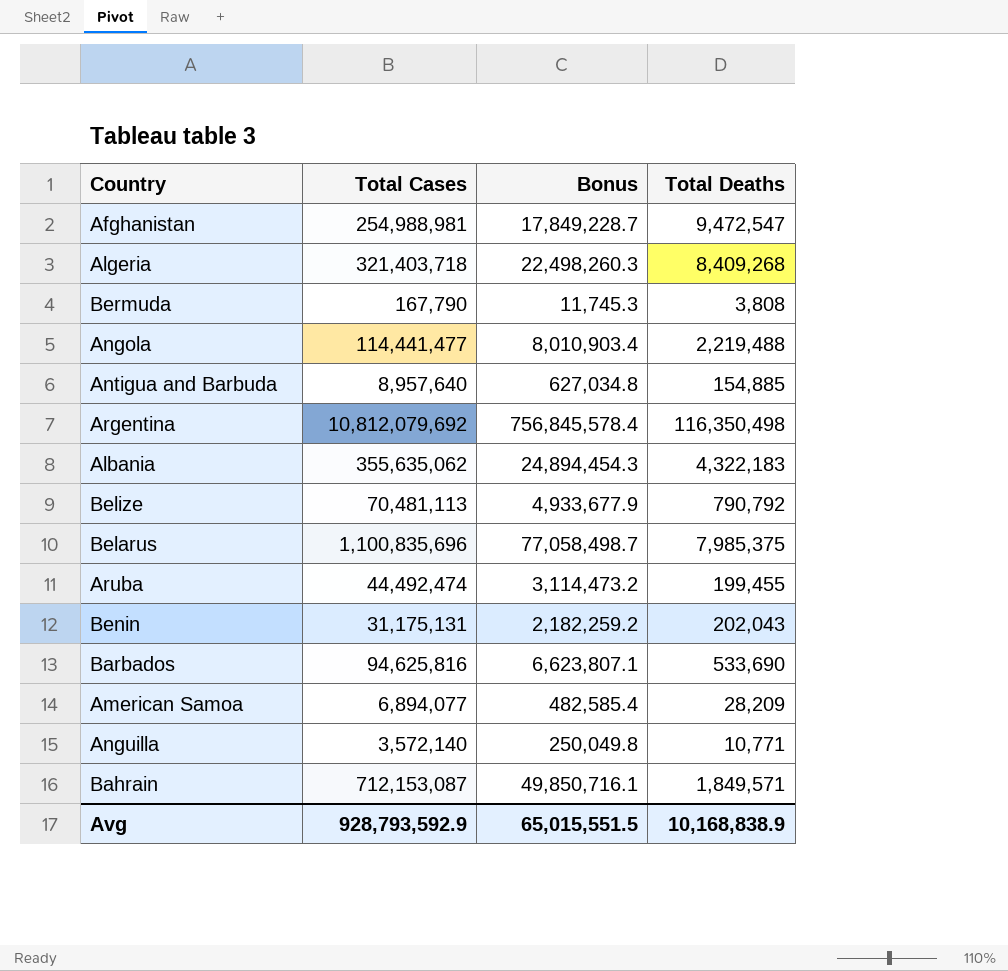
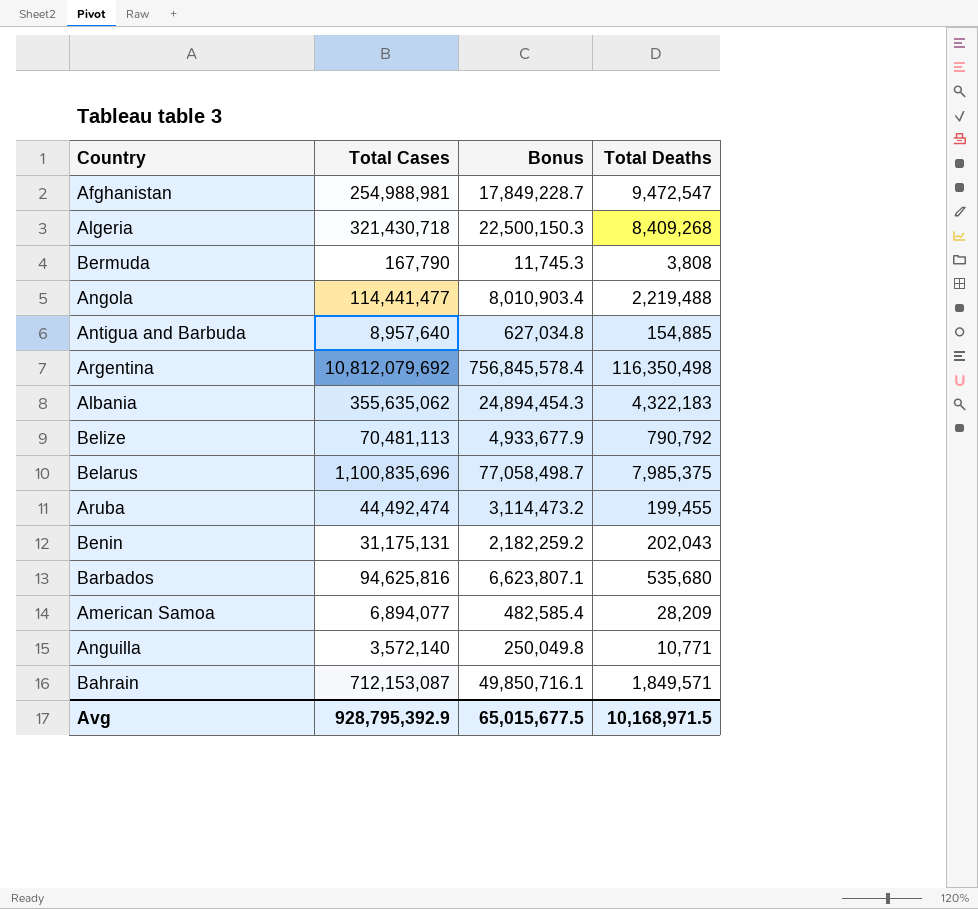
Algeria | Total Cases: 321,403,718 -> 321,430,718
Algeria | Bonus: 22,498,260.3 -> 22,500,150.3
Barbados | Total Deaths: 533,690 -> 535,680
Avg | Total Cases: 928,793,592.9 -> 928,795,392.9
Avg | Bonus: 65,015,551.5 -> 65,015,677.5
Avg | Total Deaths: 10,168,838.9 -> 10,168,971.5

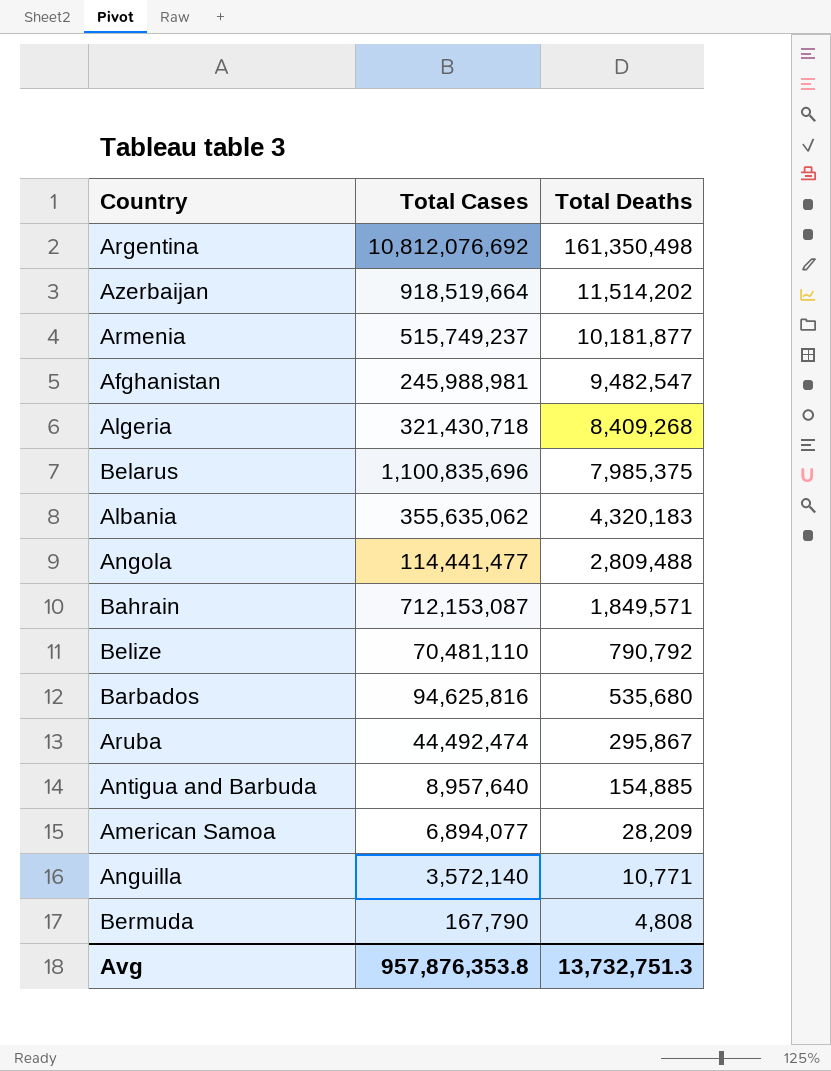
row order: none -> Total Deaths descending
column Bonus | formula: [Total Cases] * 0.07 -> none
row Benin: 31,175,131 | 2,182,259.2 | 202,043 -> none
Argentina | Total Cases: 10,812,079,692 -> 10,812,076,692
Argentina | Total Deaths: 116,350,498 -> 161,350,498
row Azerbaijan: none -> 918,519,664 | 11,514,202
row Armenia: none -> 515,749,237 | 10,181,877
Afghanistan | Total Cases: 254,988,981 -> 245,988,981
Afghanistan | Total Deaths: 9,472,547 -> 9,482,547
Albania | Total Deaths: 4,322,183 -> 4,320,183
Angola | Total Deaths: 2,219,488 -> 2,809,488
Belize | Total Cases: 70,481,113 -> 70,481,110
Aruba | Total Deaths: 199,455 -> 295,867
Bermuda | Total Deaths: 3,808 -> 4,808
Avg | Total Cases: 928,795,392.9 -> 957,876,353.8
Avg | Total Deaths: 10,168,971.5 -> 13,732,751.3

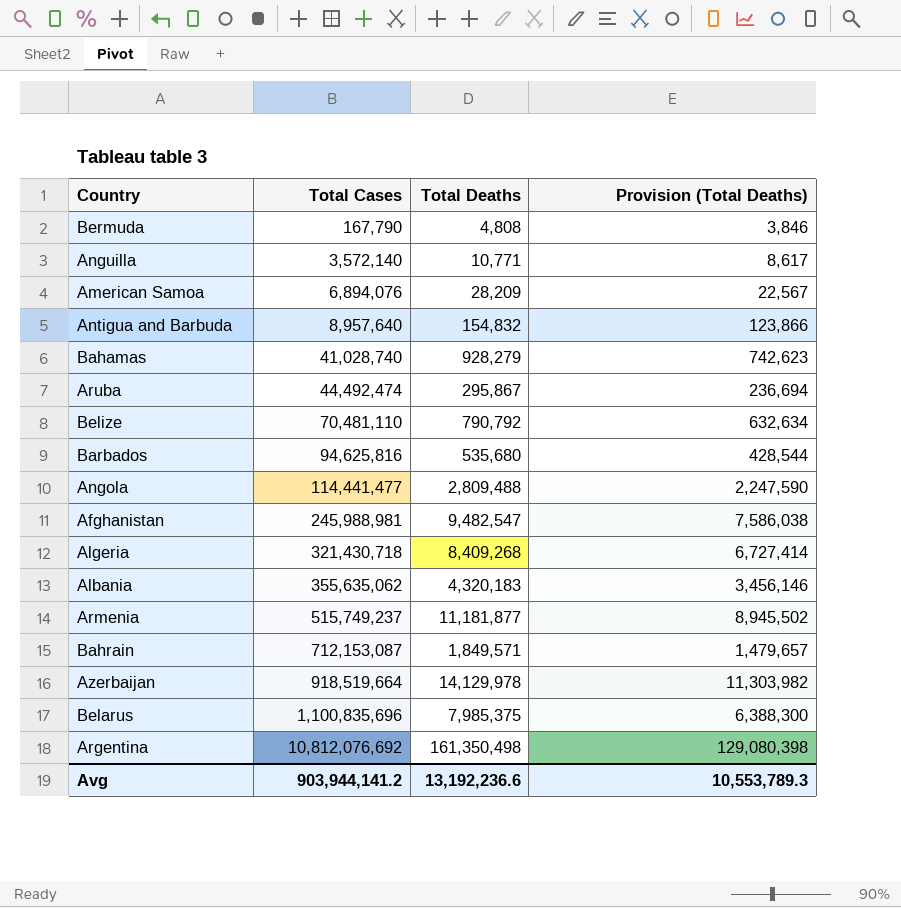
row order: Total Deaths descending -> Total Cases ascending
column Provision (Total Deaths) | formula: none -> [Total Deaths] * 0.8
American Samoa | Total Cases: 6,894,077 -> 6,894,076
Antigua and Barbuda | Total Deaths: 154,885 -> 154,832
row Bahamas: none -> 41,028,740 | 928,279 | 742,623
Armenia | Total Deaths: 10,181,877 -> 11,181,877
Azerbaijan | Total Deaths: 11,514,202 -> 14,129,978
Avg | Total Cases: 957,876,353.8 -> 903,944,141.2
Avg | Total Deaths: 13,732,751.3 -> 13,192,236.6

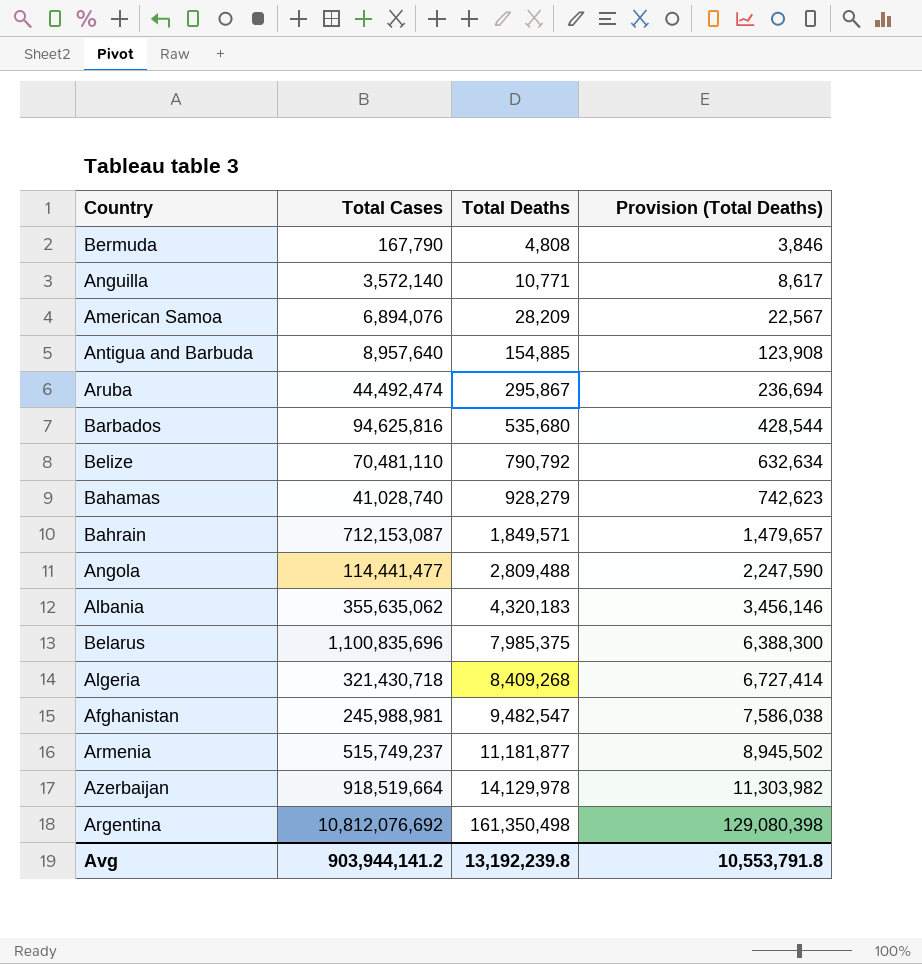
row order: Total Cases ascending -> Total Deaths ascending
Antigua and Barbuda | Total Deaths: 154,832 -> 154,885
Antigua and Barbuda | Provision (Total Deaths): 123,866 -> 123,908
Avg | Total Deaths: 13,192,236.6 -> 13,192,239.8
Avg | Provision (Total Deaths): 10,553,789.3 -> 10,553,791.8

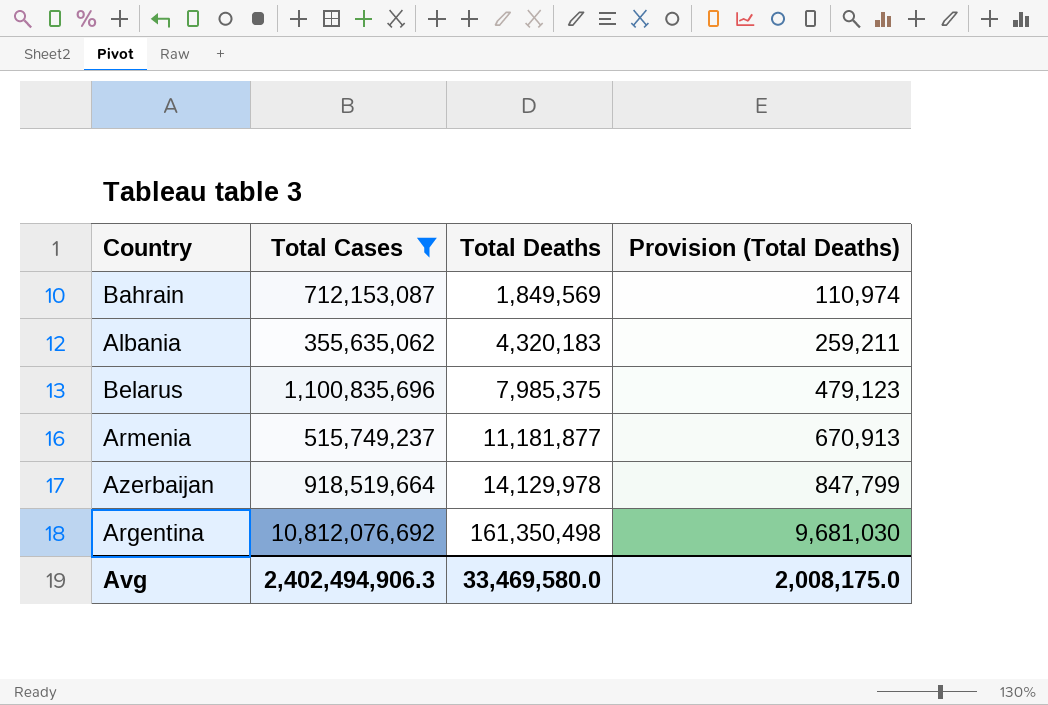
filter: none -> Total Cases >= 355,635,062
column Provision (Total Deaths) | formula: [Total Deaths] * 0.8 -> [Total Deaths] * 0.06
Bahrain | Total Deaths: 1,849,571 -> 1,849,569
Avg | Total Cases: 903,944,141.2 -> 2,402,494,906.3
Avg | Total Deaths: 13,192,239.8 -> 33,469,580.0
Avg | Provision (Total Deaths): 10,553,791.8 -> 2,008,175.0

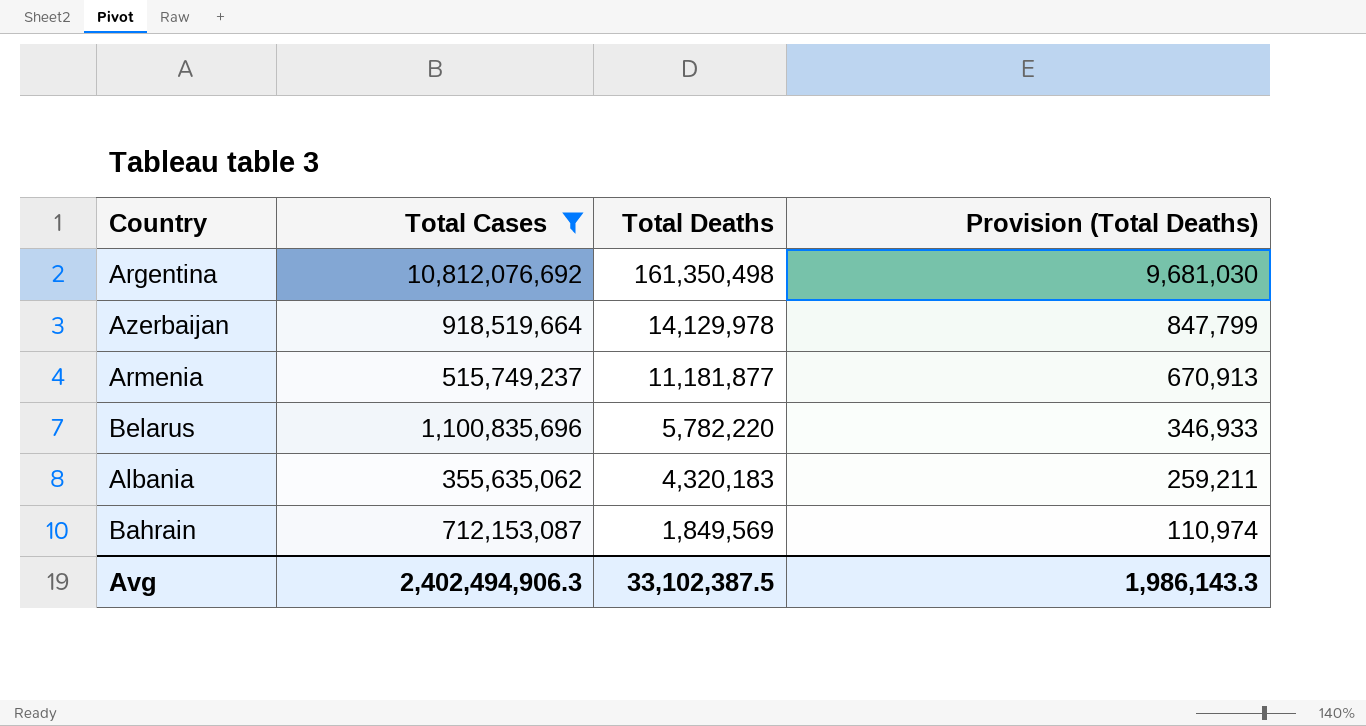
row order: Total Deaths ascending -> Total Deaths descending
Belarus | Total Deaths: 7,985,375 -> 5,782,220
Belarus | Provision (Total Deaths): 479,123 -> 346,933
Avg | Total Deaths: 33,469,580.0 -> 33,102,387.5
Avg | Provision (Total Deaths): 2,008,175.0 -> 1,986,143.3

